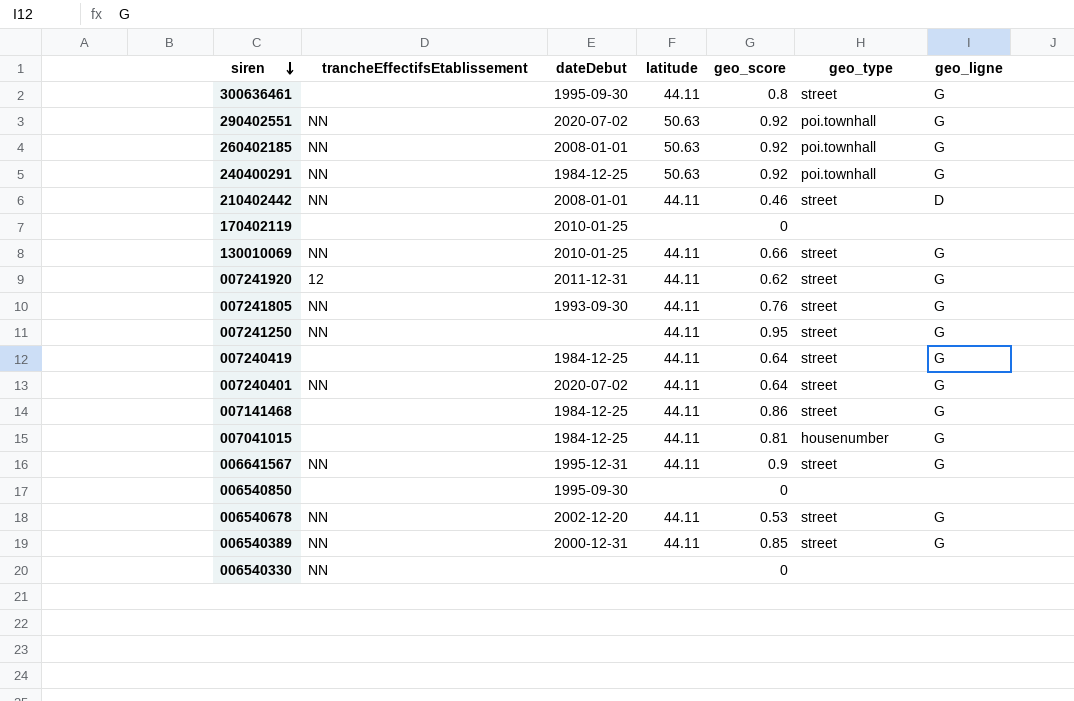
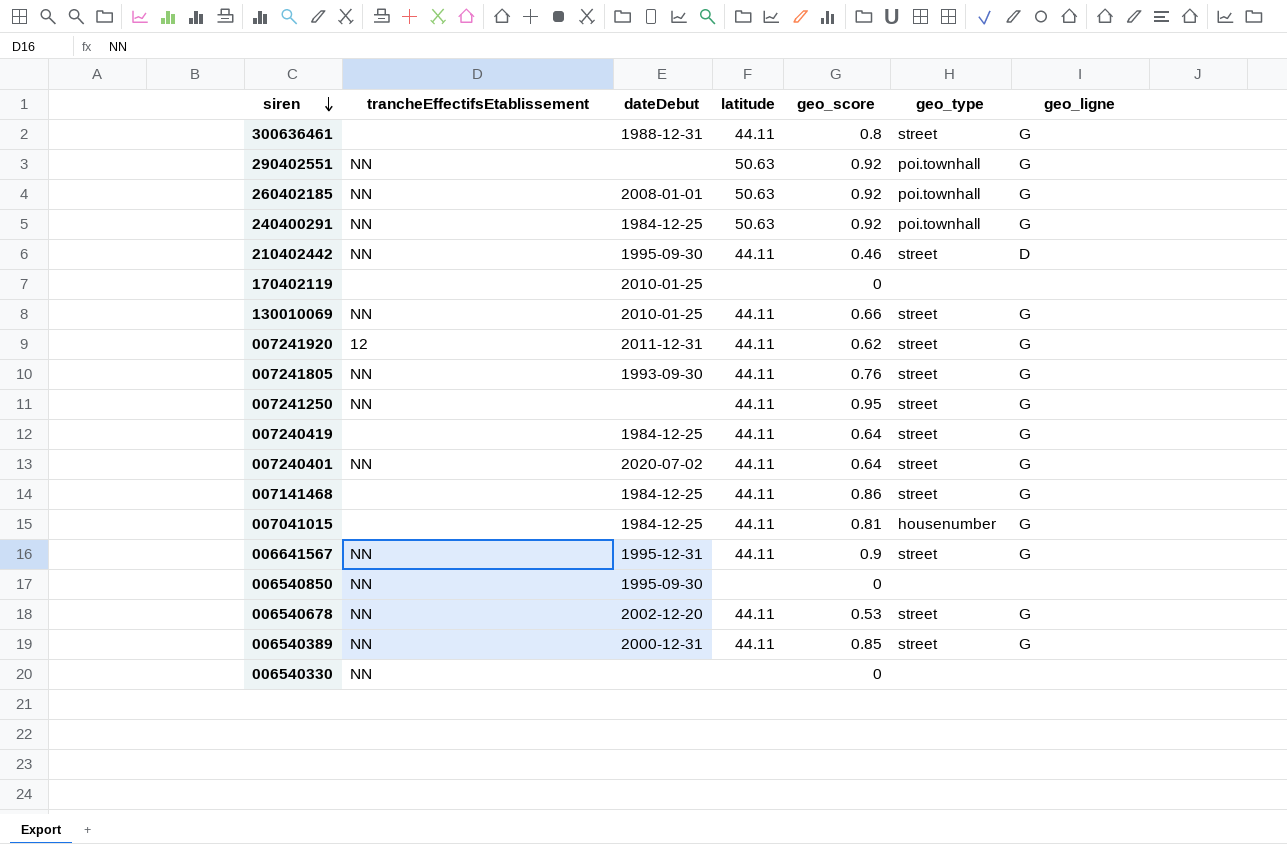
300636461 | dateDebut: 1995-09-30 -> 1988-12-31
290402551 | dateDebut: 2020-07-02 -> none
210402442 | dateDebut: 2008-01-01 -> 1995-09-30
006540850 | trancheEffectifsEtablissement: none -> NN

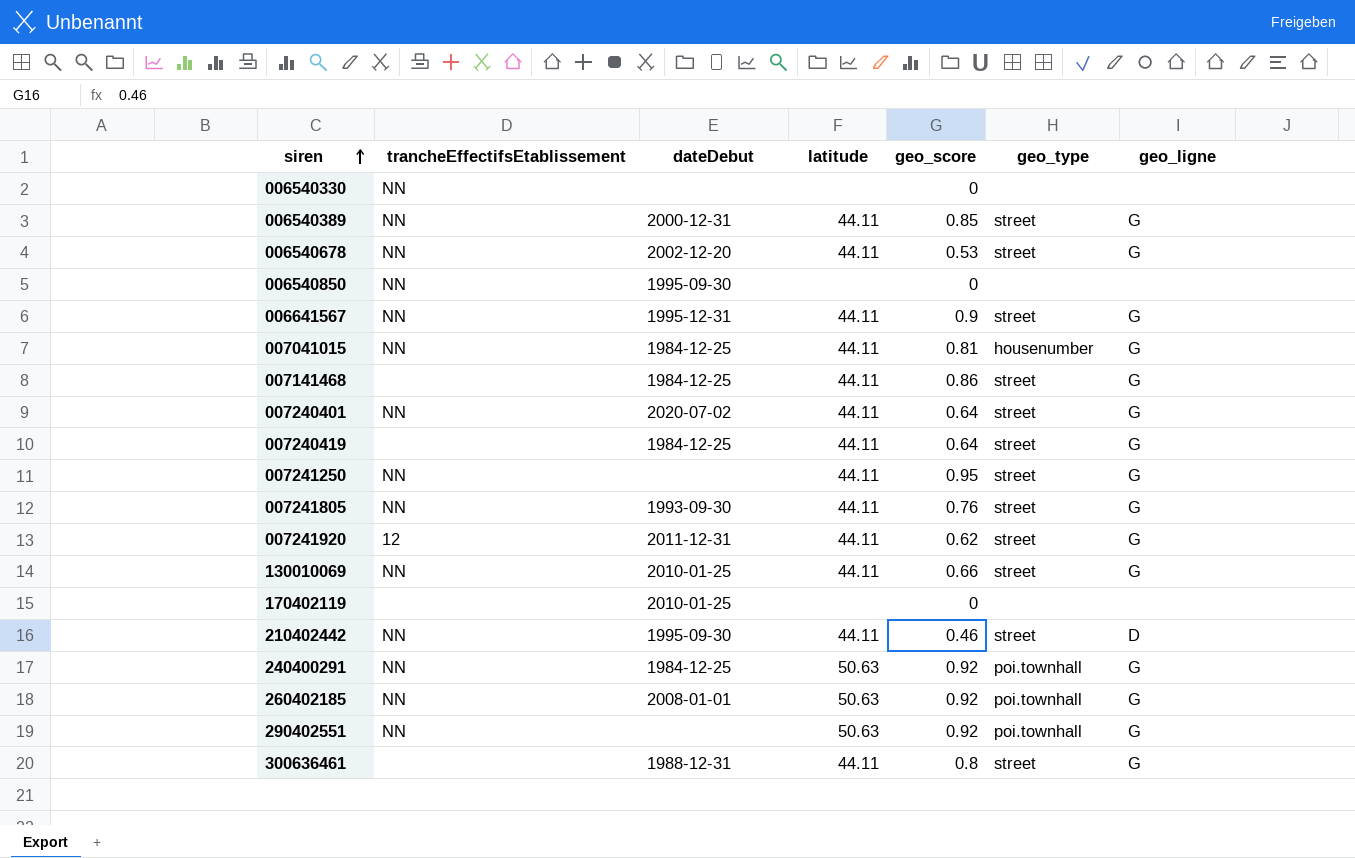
row order: siren descending -> siren ascending
007041015 | trancheEffectifsEtablissement: none -> NN

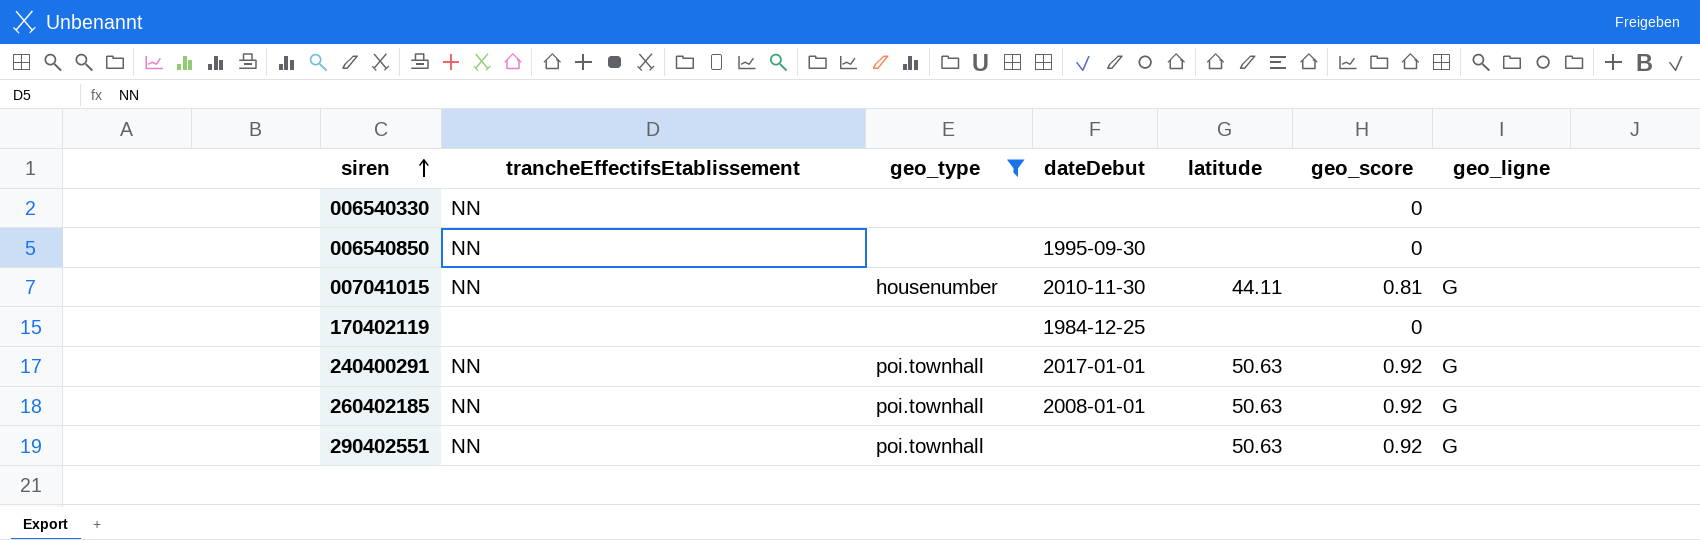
filter: none -> geo_type != street
column geo_type | position: 6 -> 3
007041015 | dateDebut: 1984-12-25 -> 2010-11-30
170402119 | dateDebut: 2010-01-25 -> 1984-12-25
240400291 | dateDebut: 1984-12-25 -> 2017-01-01

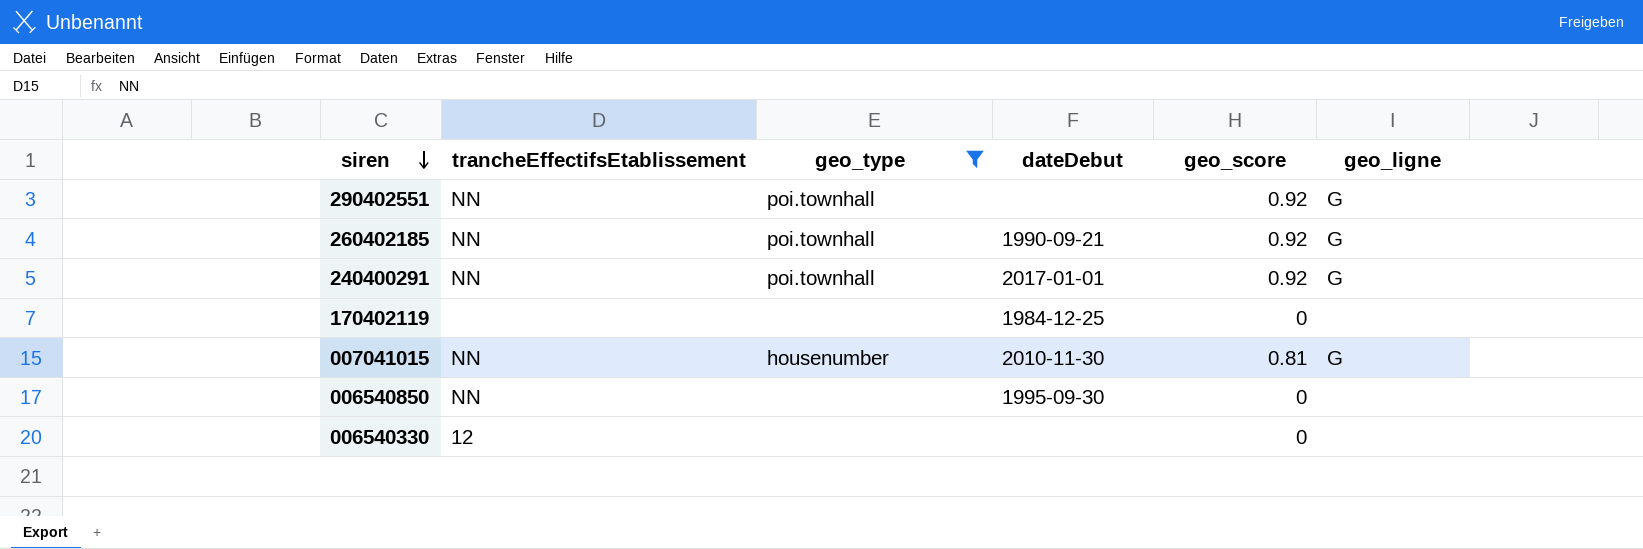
row order: siren ascending -> siren descending
column latitude | position: 5 -> none
260402185 | dateDebut: 2008-01-01 -> 1990-09-21
006540330 | trancheEffectifsEtablissement: NN -> 12

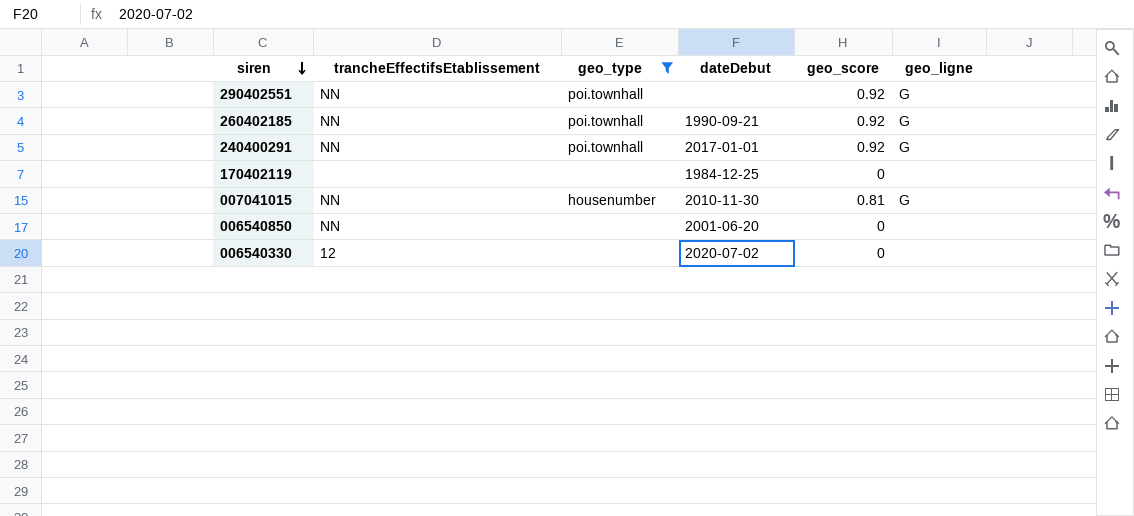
006540850 | dateDebut: 1995-09-30 -> 2001-06-20
006540330 | dateDebut: none -> 2020-07-02

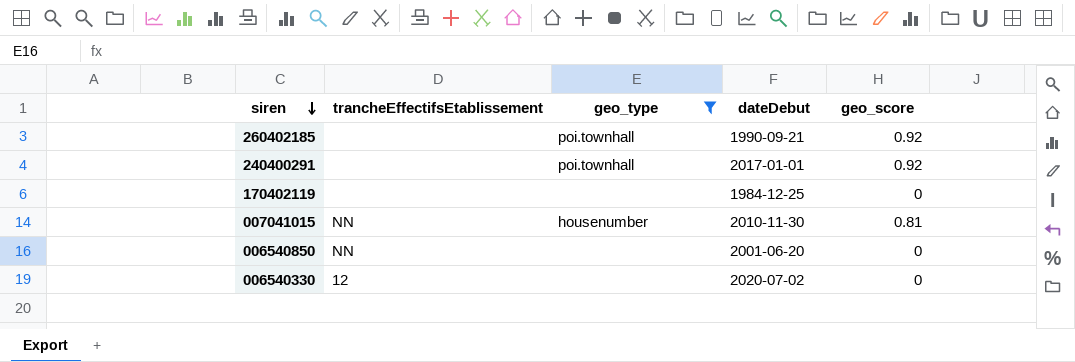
column geo_ligne | position: 6 -> none
row 290402551: NN | poi.townhall | none | 0.92 | G -> none
260402185 | trancheEffectifsEtablissement: NN -> none
240400291 | trancheEffectifsEtablissement: NN -> none

